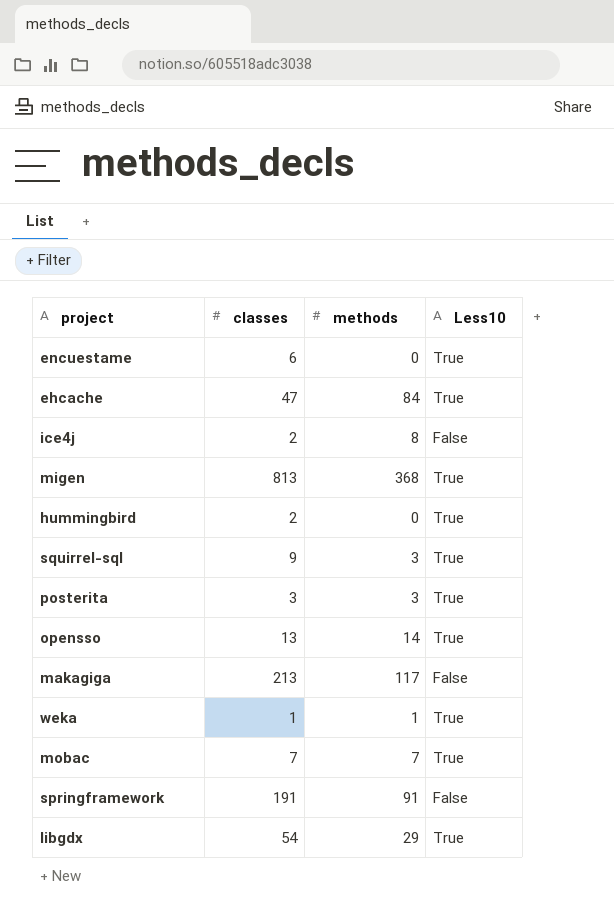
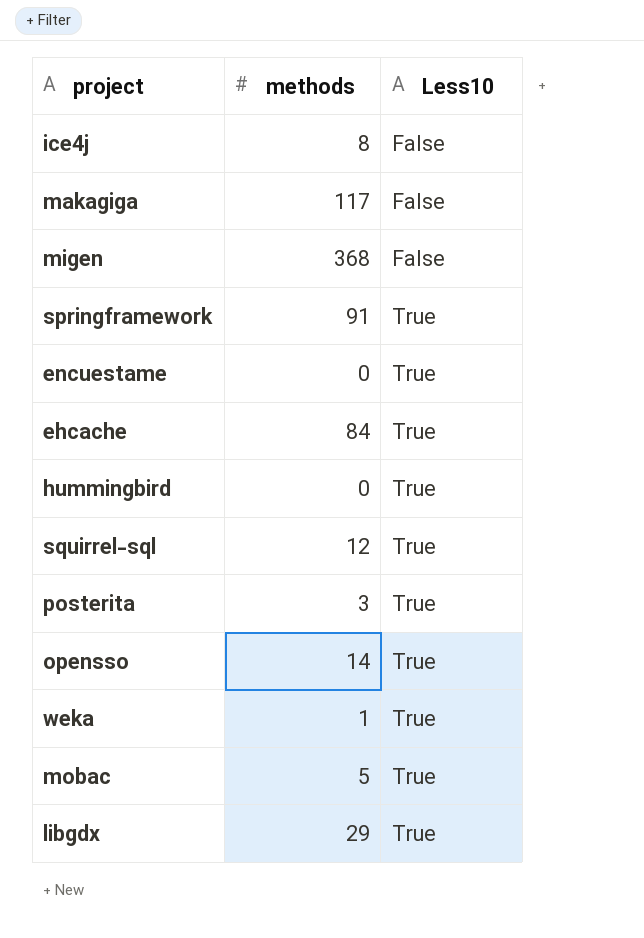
row order: none -> Less10 ascending
column classes | position: 2 -> none
migen | Less10: True -> False
springframework | Less10: False -> True
squirrel-sql | methods: 3 -> 12
mobac | methods: 7 -> 5

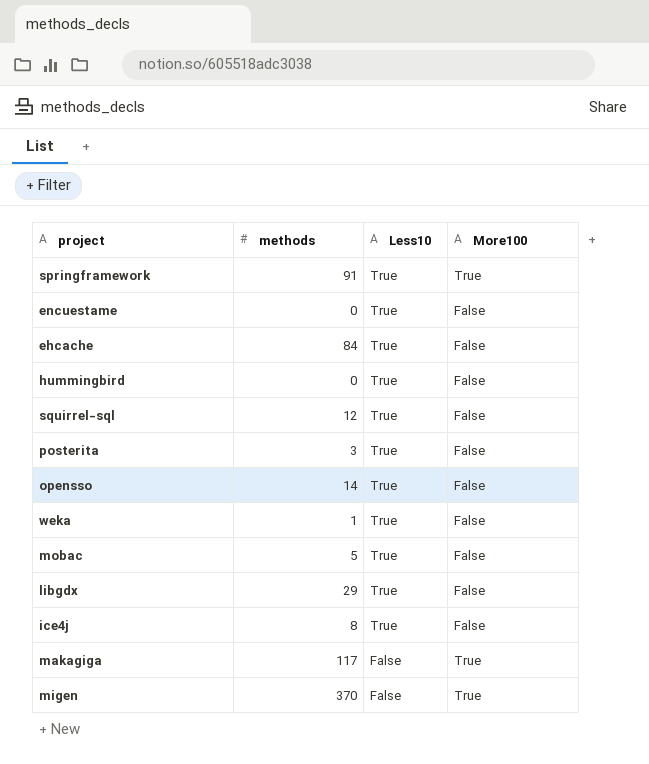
row order: Less10 ascending -> Less10 descending
column More100 | position: none -> 4
ice4j | Less10: False -> True
migen | methods: 368 -> 370

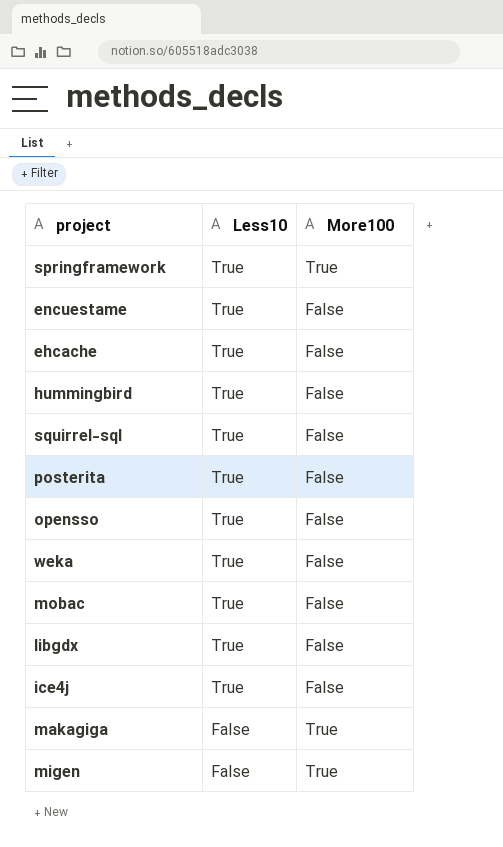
column methods | position: 2 -> none

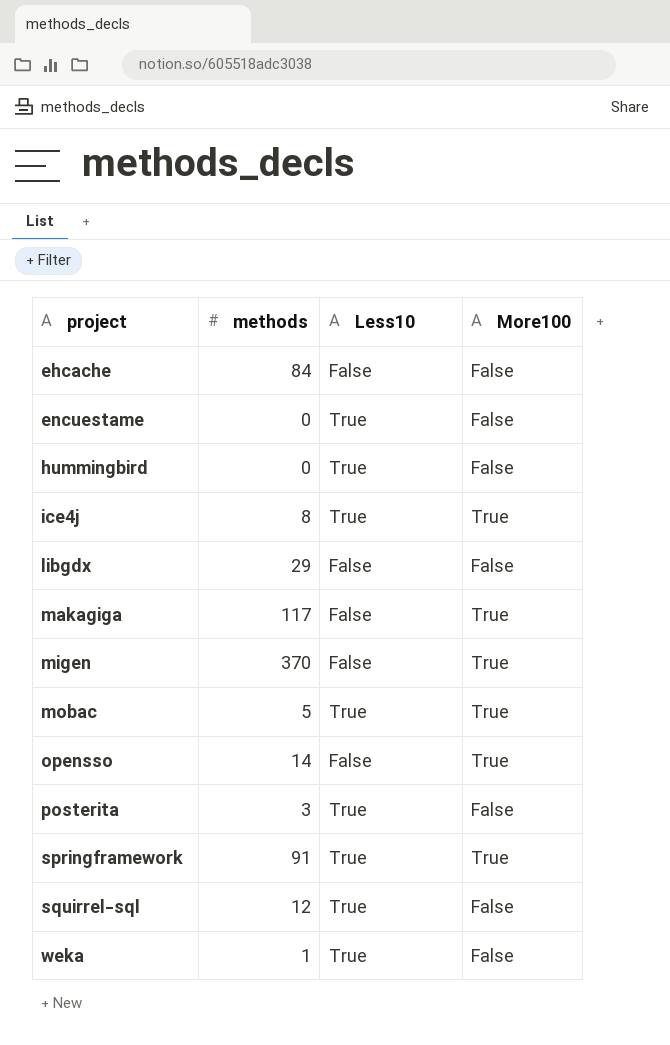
row order: Less10 descending -> project ascending
column methods | position: none -> 2
ehcache | Less10: True -> False
ice4j | More100: False -> True
libgdx | Less10: True -> False
mobac | More100: False -> True
opensso | Less10: True -> False
opensso | More100: False -> True

